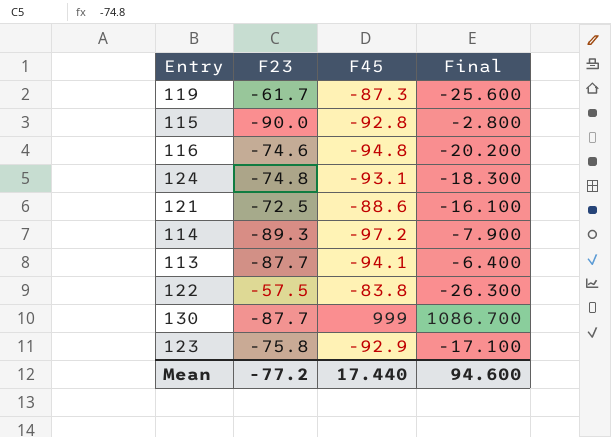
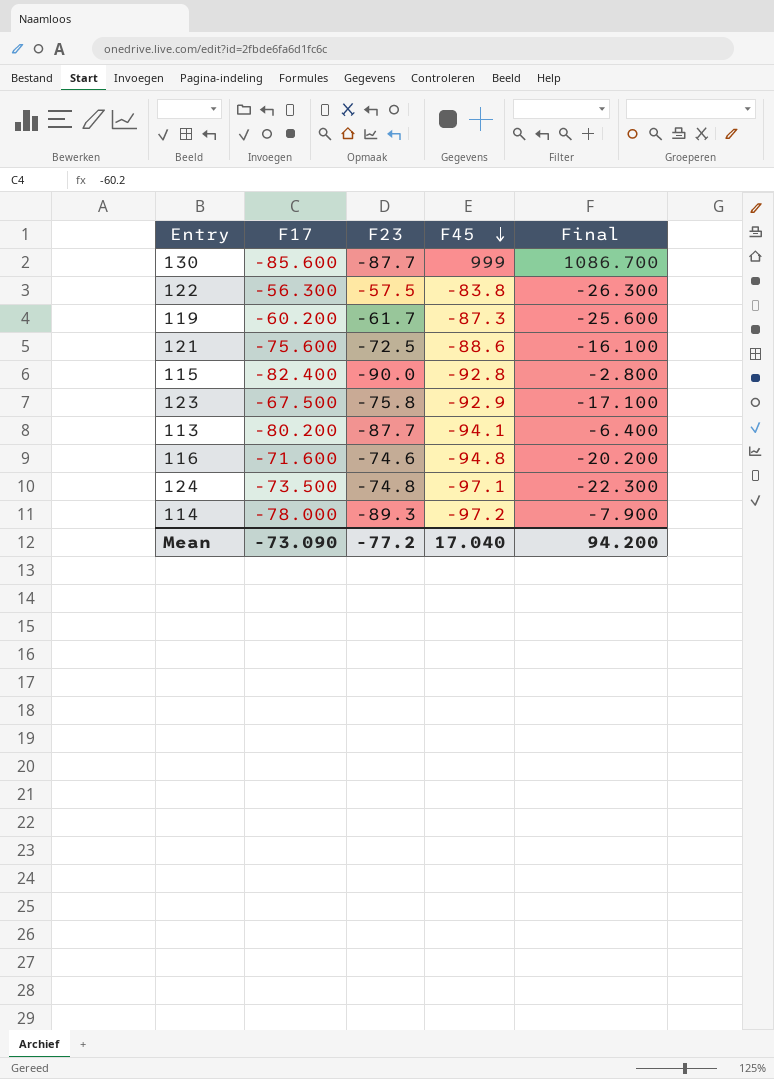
row order: none -> F45 descending
column F17 | position: none -> 2
124 | F45: -93.1 -> -97.1
124 | Final: -18.300 -> -22.300
Mean | F45: 17.440 -> 17.040
Mean | Final: 94.600 -> 94.200

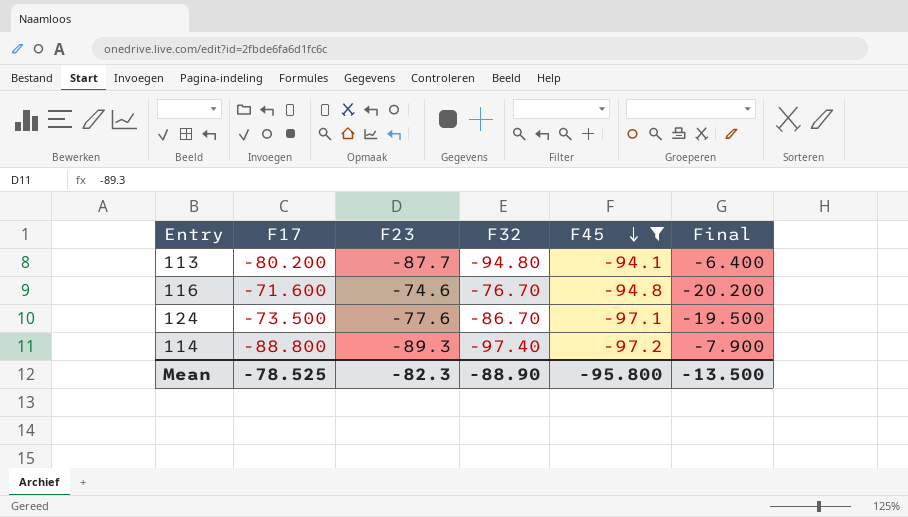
filter: none -> F45 <= -94.1
column F32 | position: none -> 4
124 | F23: -74.8 -> -77.6
124 | Final: -22.300 -> -19.500
114 | F17: -78.000 -> -88.800
Mean | F17: -73.090 -> -78.525
Mean | F23: -77.2 -> -82.3
Mean | F45: 17.040 -> -95.800
Mean | Final: 94.200 -> -13.500

